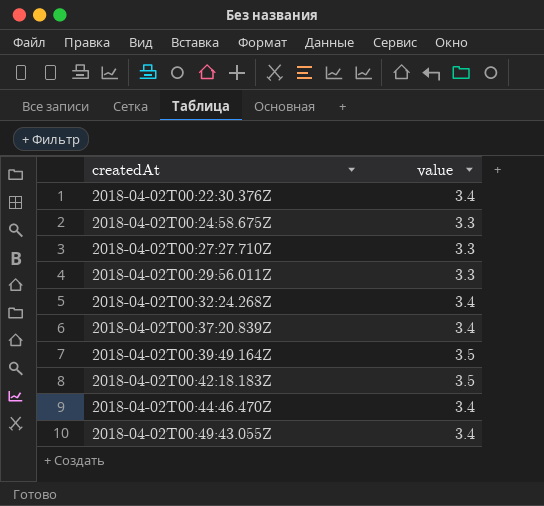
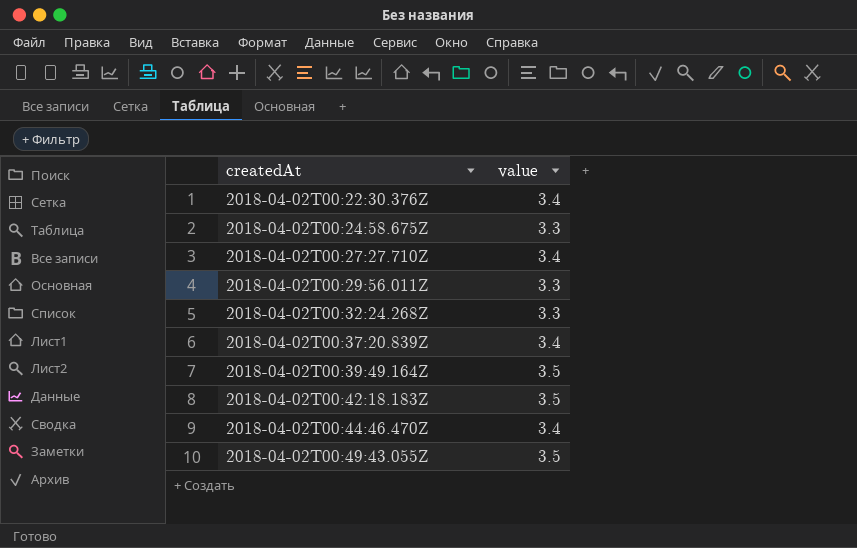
2018-04-02T00:27:27.710Z | value: 3.3 -> 3.4
2018-04-02T00:32:24.268Z | value: 3.4 -> 3.3
2018-04-02T00:49:43.055Z | value: 3.4 -> 3.5

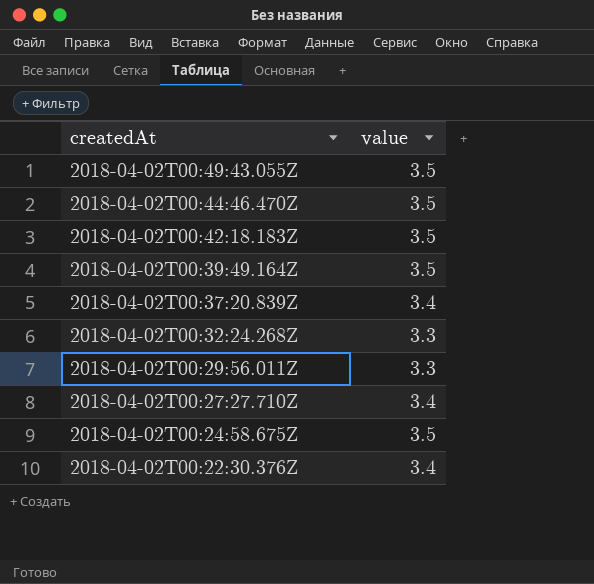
row order: createdAt ascending -> createdAt descending
2018-04-02T00:44:46.470Z | value: 3.4 -> 3.5
2018-04-02T00:24:58.675Z | value: 3.3 -> 3.5

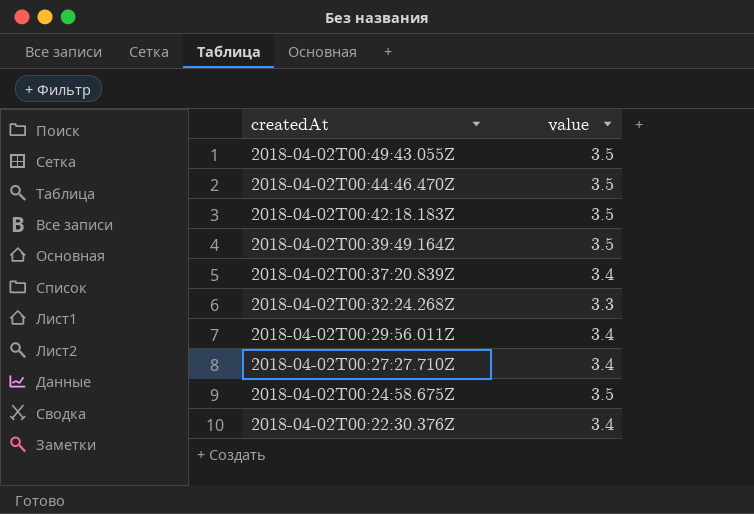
2018-04-02T00:29:56.011Z | value: 3.3 -> 3.4

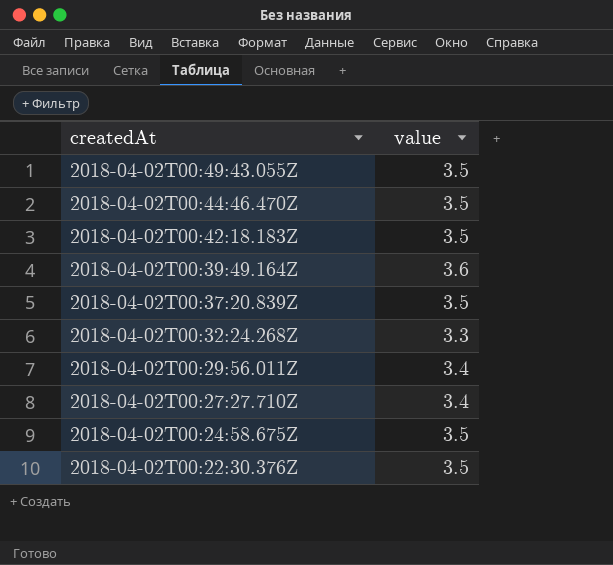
2018-04-02T00:39:49.164Z | value: 3.5 -> 3.6
2018-04-02T00:37:20.839Z | value: 3.4 -> 3.5
2018-04-02T00:22:30.376Z | value: 3.4 -> 3.5

